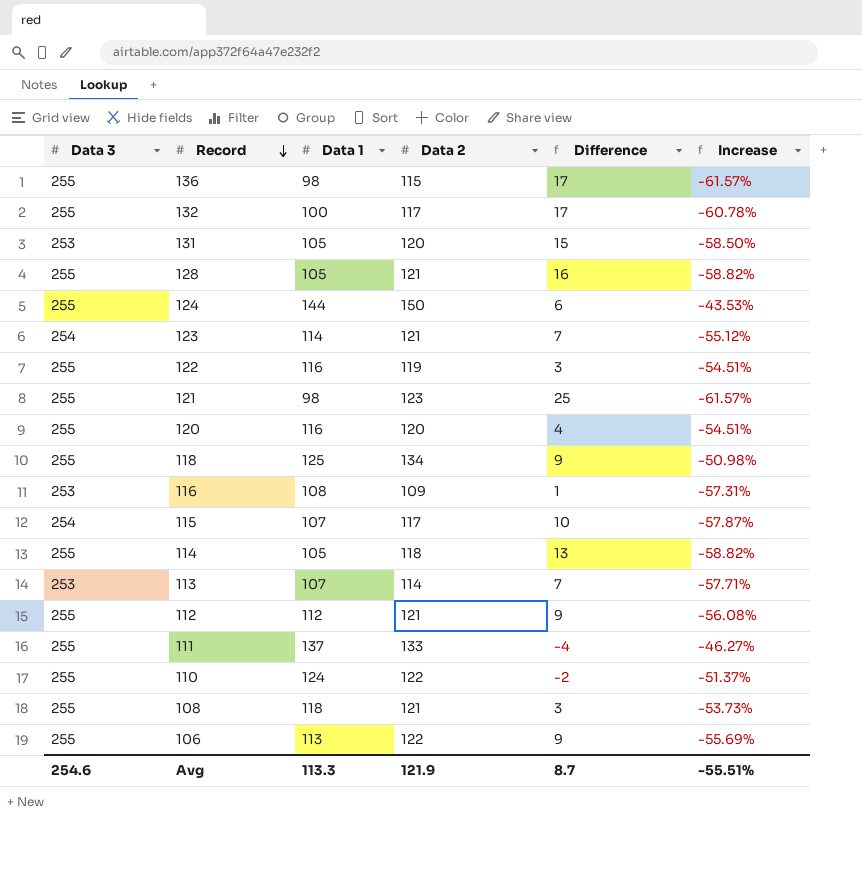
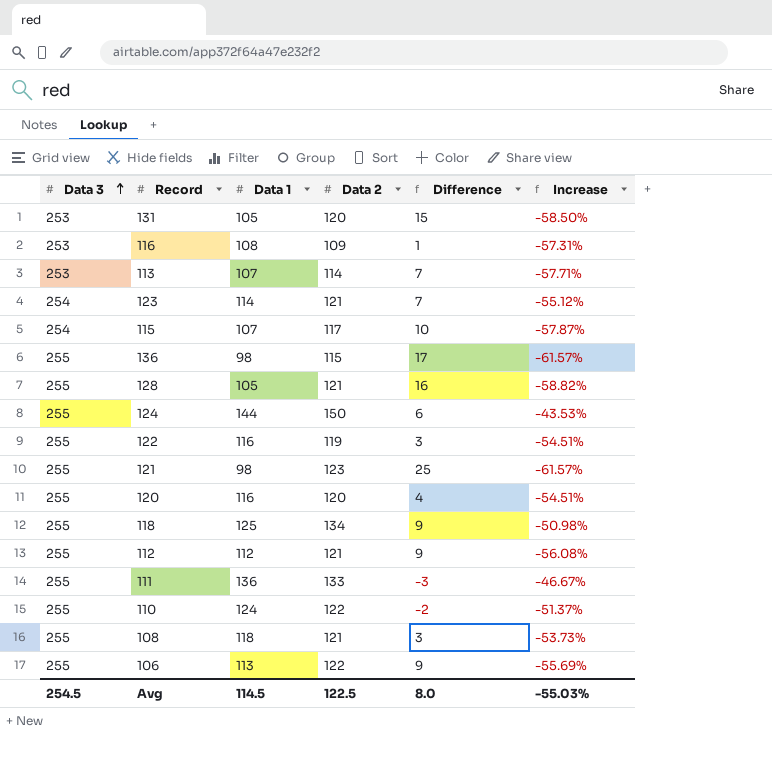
row order: Record descending -> Data 3 ascending
row 132: 255 | 100 | 117 | 17 | -60.78% -> none
row 114: 255 | 105 | 118 | 13 | -58.82% -> none
111 | Data 1: 137 -> 136
111 | Difference: -4 -> -3
111 | Increase: -46.27% -> -46.67%
Avg | Data 3: 254.6 -> 254.5
Avg | Data 1: 113.3 -> 114.5
Avg | Data 2: 121.9 -> 122.5
Avg | Difference: 8.7 -> 8.0
Avg | Increase: -55.51% -> -55.03%

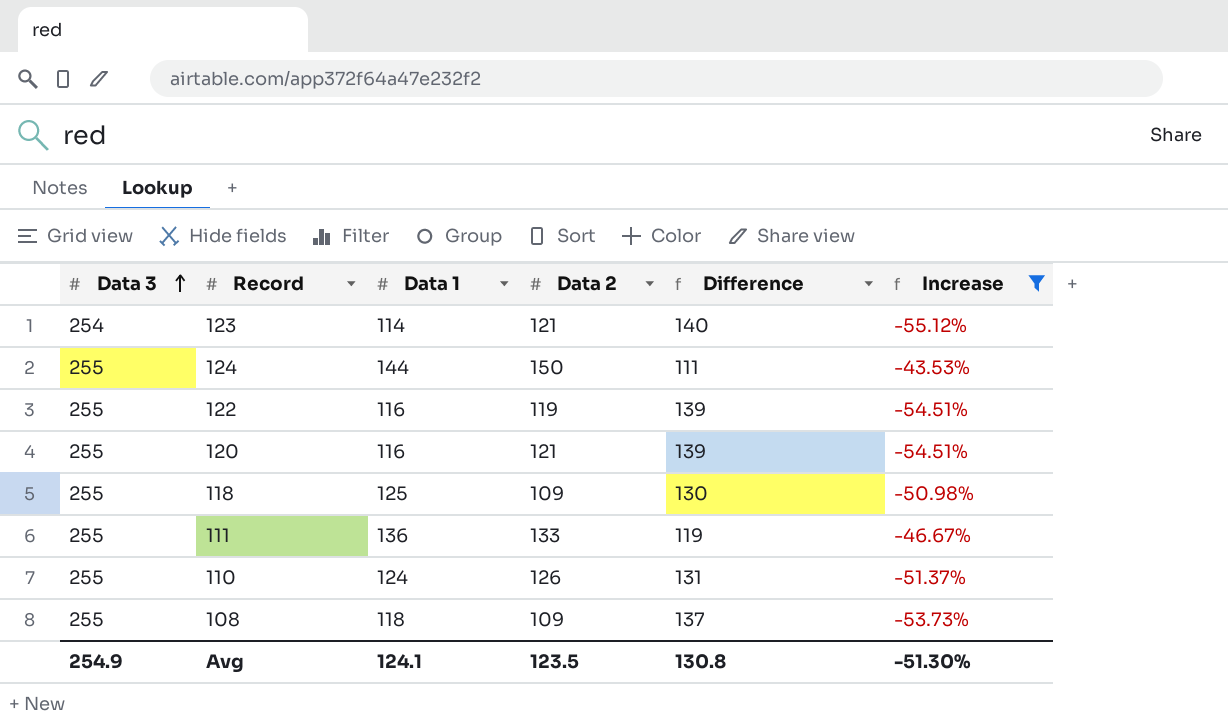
filter: none -> Increase >= -55.12%
column Difference | formula: [Data 2] - [Data 1] -> [Data 3] - [Data 1]
120 | Data 2: 120 -> 121
118 | Data 2: 134 -> 109
110 | Data 2: 122 -> 126
108 | Data 2: 121 -> 109
Avg | Data 3: 254.5 -> 254.9
Avg | Data 1: 114.5 -> 124.1
Avg | Data 2: 122.5 -> 123.5
Avg | Difference: 8.0 -> 130.8
Avg | Increase: -55.03% -> -51.30%

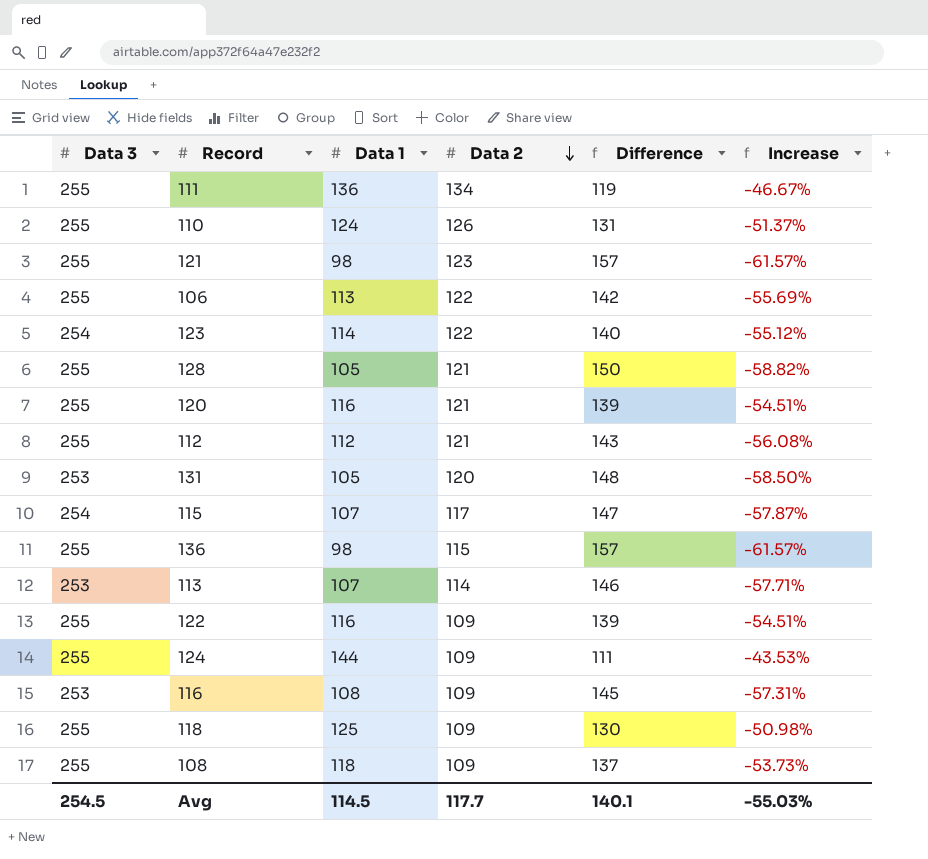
filter: Increase >= -55.12% -> none
row order: Data 3 ascending -> Data 2 descending
111 | Data 2: 133 -> 134
123 | Data 2: 121 -> 122
122 | Data 2: 119 -> 109
124 | Data 2: 150 -> 109
Avg | Data 3: 254.9 -> 254.5
Avg | Data 1: 124.1 -> 114.5
Avg | Data 2: 123.5 -> 117.7
Avg | Difference: 130.8 -> 140.1
Avg | Increase: -51.30% -> -55.03%

